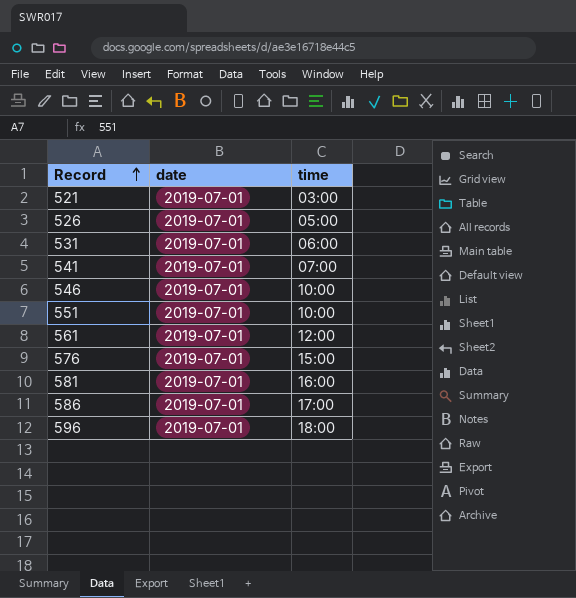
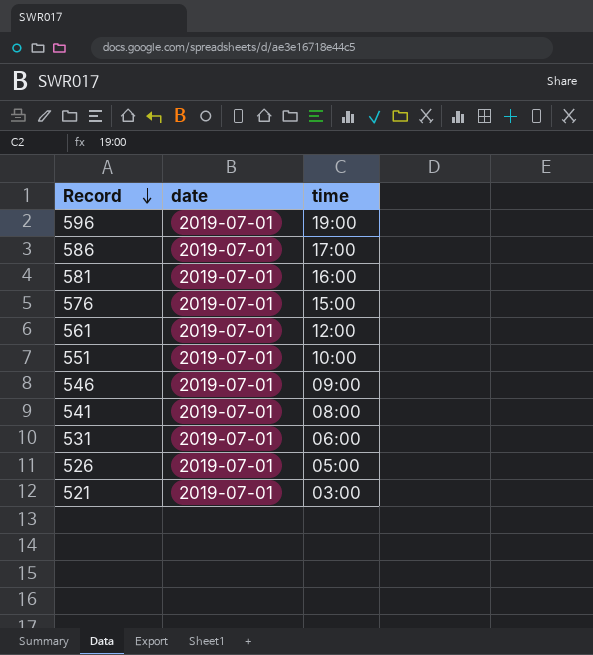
row order: Record ascending -> Record descending
596 | time: 18:00 -> 19:00
546 | time: 10:00 -> 09:00
541 | time: 07:00 -> 08:00

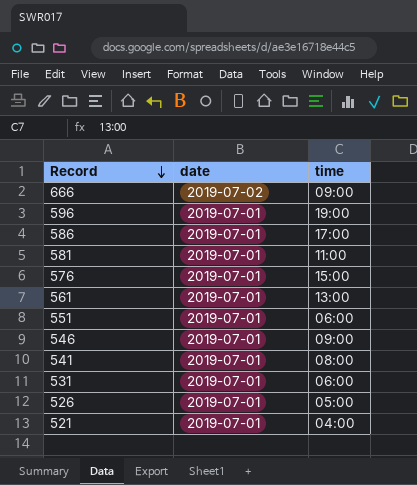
row 666: none -> 2019-07-02 | 09:00
581 | time: 16:00 -> 11:00
561 | time: 12:00 -> 13:00
551 | time: 10:00 -> 06:00
521 | time: 03:00 -> 04:00

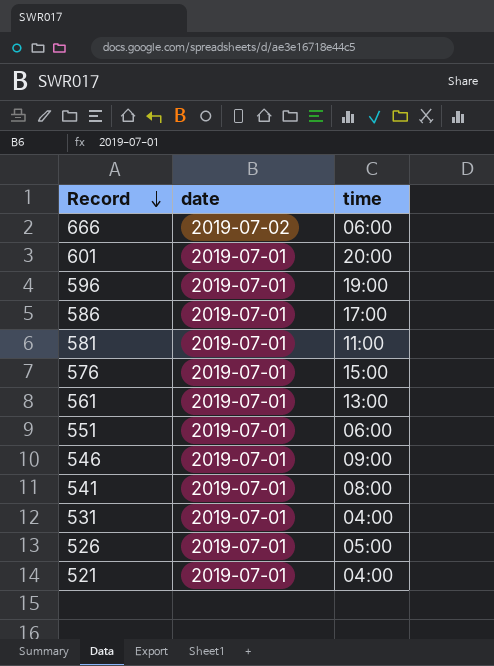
666 | time: 09:00 -> 06:00
row 601: none -> 2019-07-01 | 20:00
531 | time: 06:00 -> 04:00

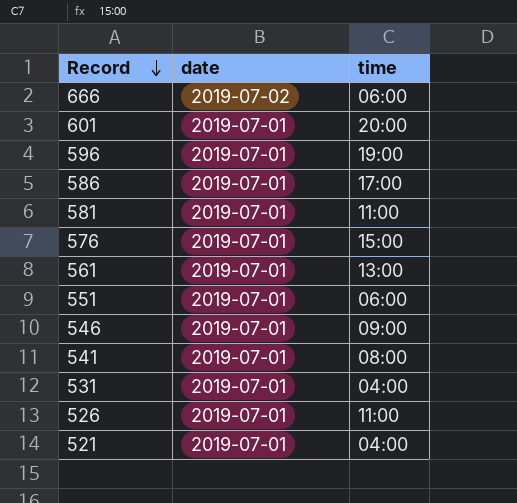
526 | time: 05:00 -> 11:00

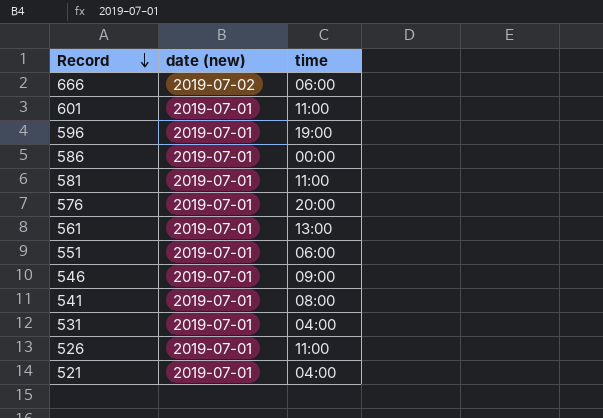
column name: date -> date (new)
601 | time: 20:00 -> 11:00
586 | time: 17:00 -> 00:00
576 | time: 15:00 -> 20:00

